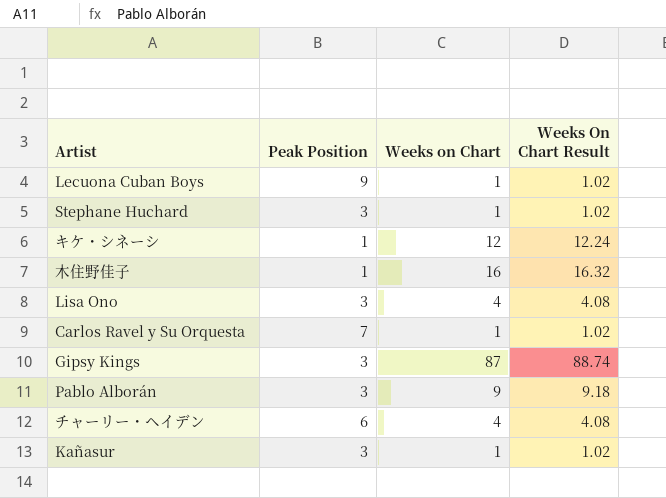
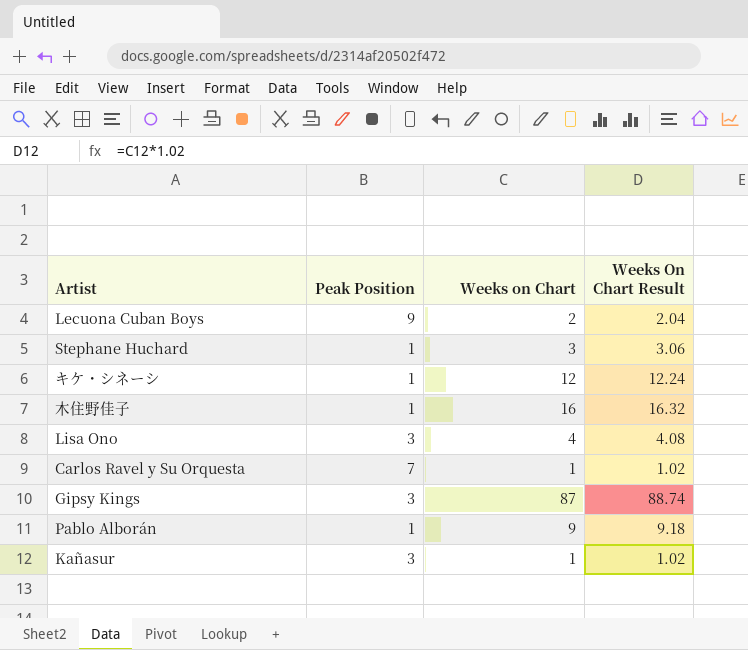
row チャーリー・ヘイデン: 6 | 4 | 4.08 -> none
Lecuona Cuban Boys | Weeks on Chart: 1 -> 2
Lecuona Cuban Boys | Weeks On Chart Result: 1.02 -> 2.04
Stephane Huchard | Peak Position: 3 -> 1
Stephane Huchard | Weeks on Chart: 1 -> 3
Stephane Huchard | Weeks On Chart Result: 1.02 -> 3.06
Pablo Alborán | Peak Position: 3 -> 1

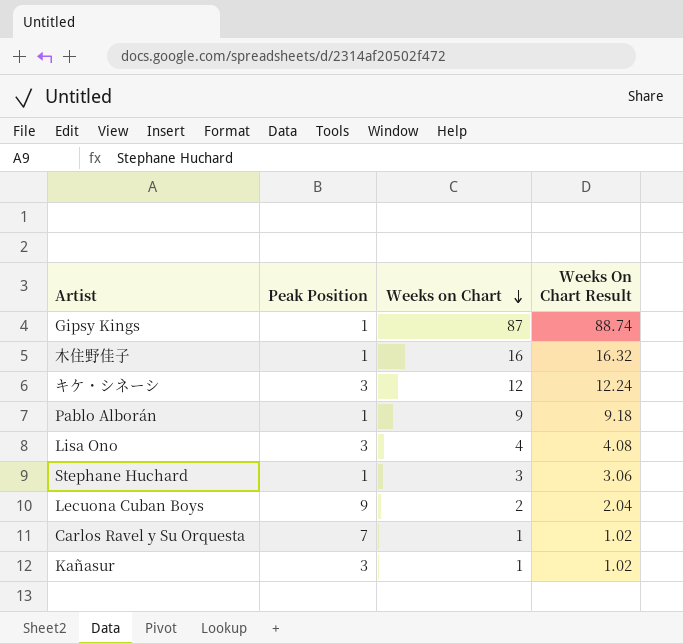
row order: none -> Weeks on Chart descending
Gipsy Kings | Peak Position: 3 -> 1
キケ・シネーシ | Peak Position: 1 -> 3

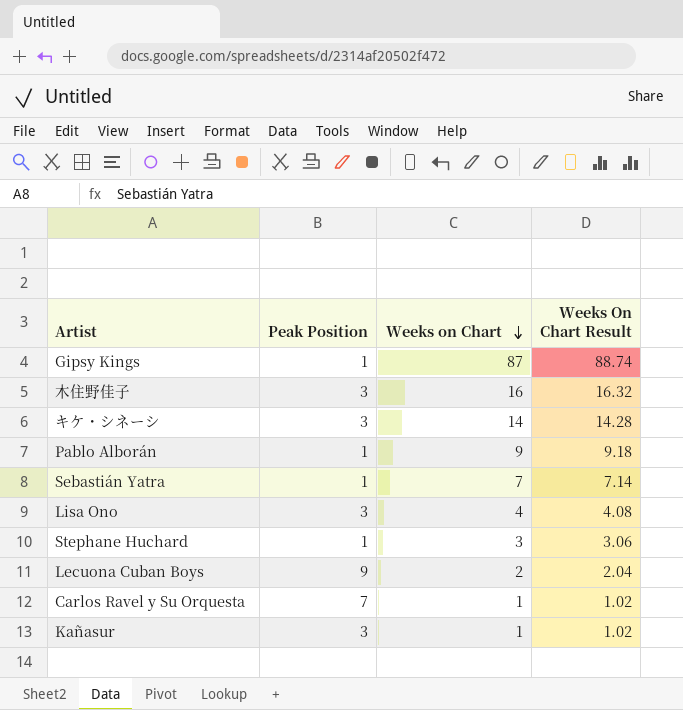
木住野佳子 | Peak Position: 1 -> 3
キケ・シネーシ | Weeks on Chart: 12 -> 14
キケ・シネーシ | Weeks On Chart Result: 12.24 -> 14.28
row Sebastián Yatra: none -> 1 | 7 | 7.14

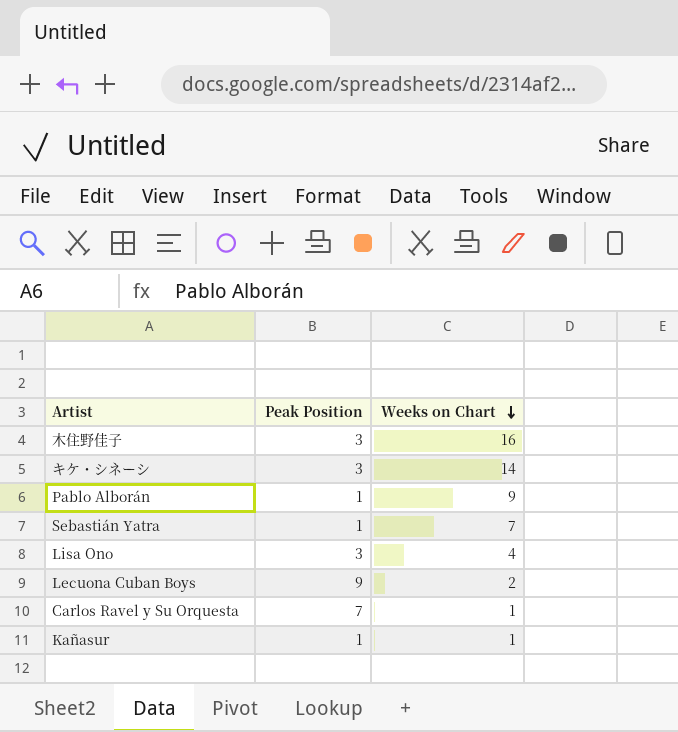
column Weeks On Chart Result | formula: [Weeks on Chart] * 1.02 -> none
row Gipsy Kings: 1 | 87 | 88.74 -> none
row Stephane Huchard: 1 | 3 | 3.06 -> none
Kañasur | Peak Position: 3 -> 1

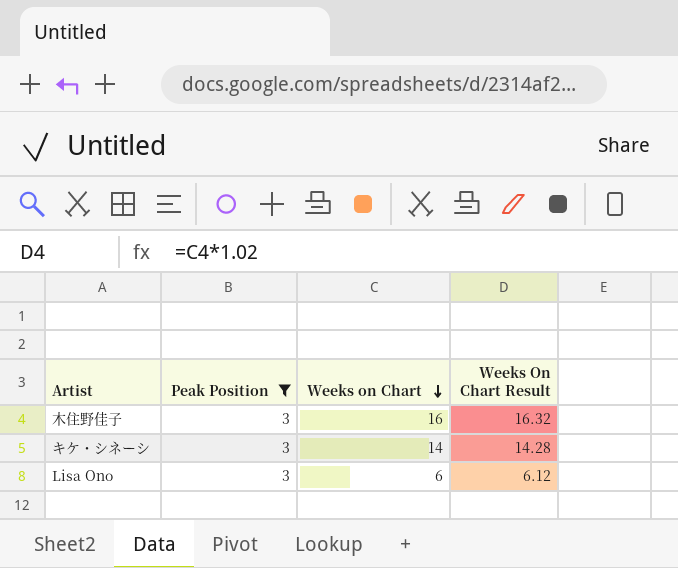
filter: none -> Peak Position = 3
column Weeks On Chart Result | formula: none -> [Weeks on Chart] * 1.02
Lisa Ono | Weeks on Chart: 4 -> 6

